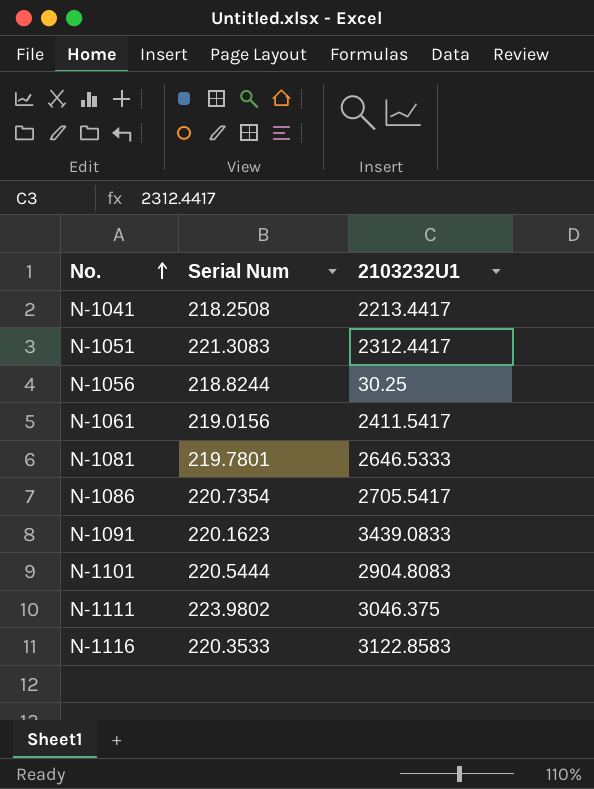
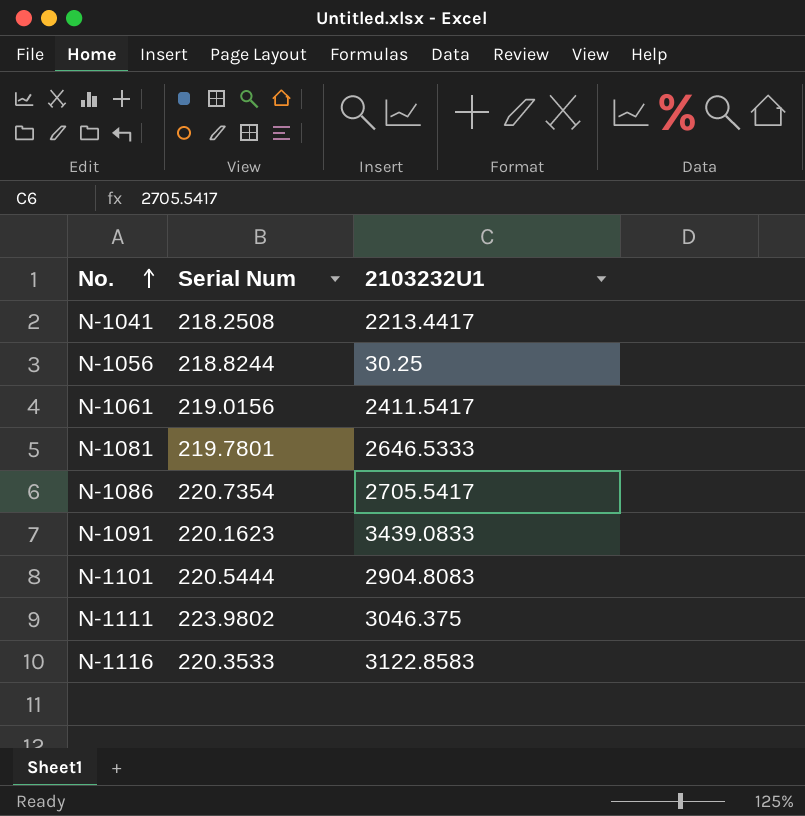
row N-1051: 221.3083 | 2312.4417 -> none

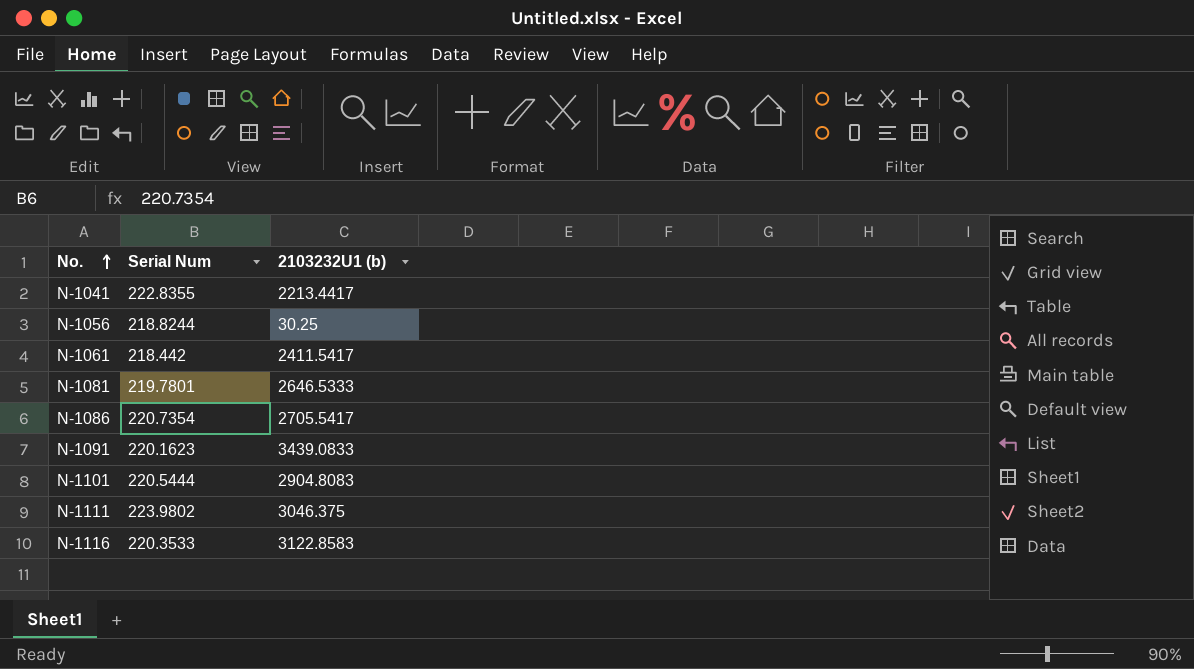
column name: 2103232U1 -> 2103232U1 (b)
N-1041 | Serial Num: 218.2508 -> 222.8355
N-1061 | Serial Num: 219.0156 -> 218.442

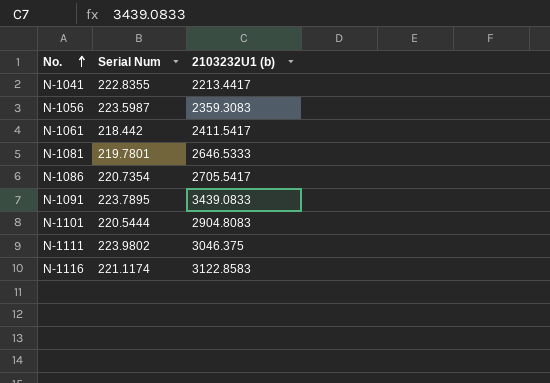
N-1056 | Serial Num: 218.8244 -> 223.5987
N-1056 | 2103232U1 (b): 30.25 -> 2359.3083
N-1091 | Serial Num: 220.1623 -> 223.7895
N-1116 | Serial Num: 220.3533 -> 221.1174

